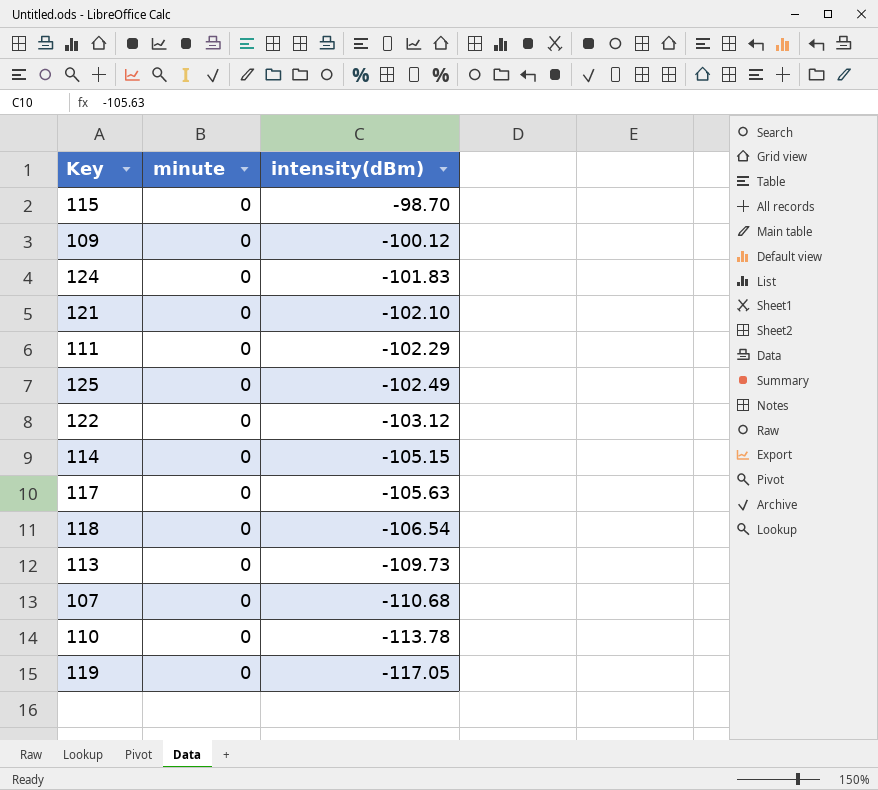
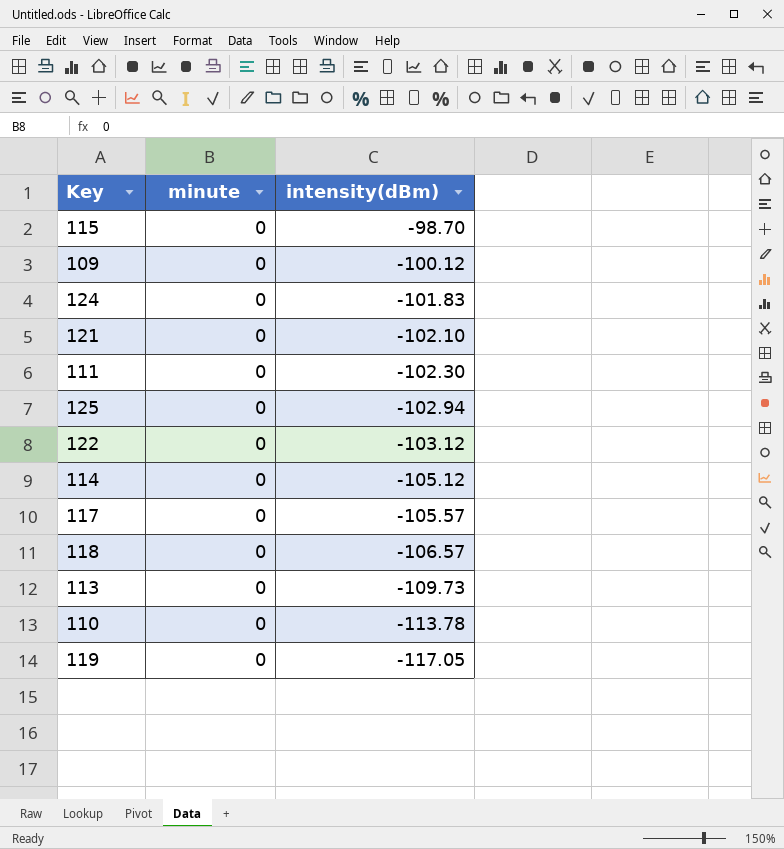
row 107: 0 | -110.68 -> none
111 | intensity(dBm): -102.29 -> -102.30
125 | intensity(dBm): -102.49 -> -102.94
114 | intensity(dBm): -105.15 -> -105.12
117 | intensity(dBm): -105.63 -> -105.57
118 | intensity(dBm): -106.54 -> -106.57

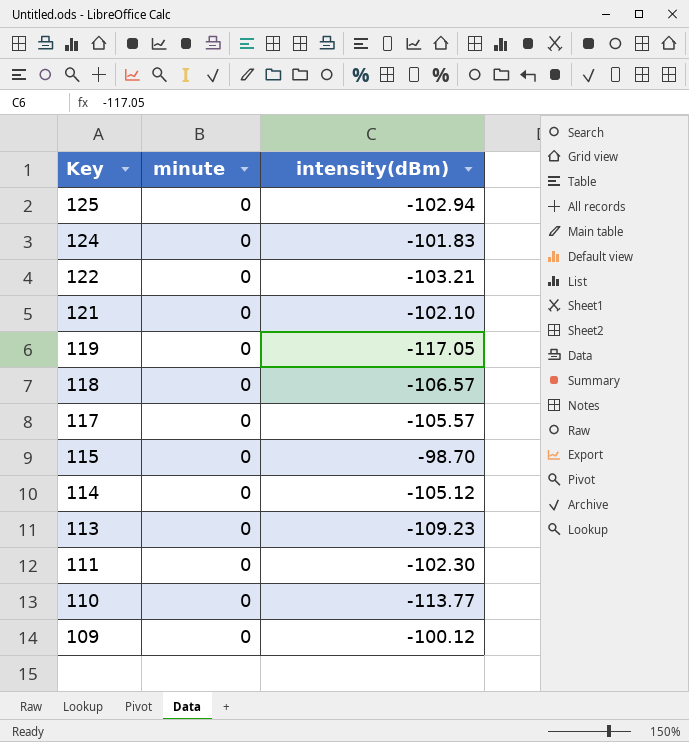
row order: intensity(dBm) descending -> Key descending
122 | intensity(dBm): -103.12 -> -103.21
113 | intensity(dBm): -109.73 -> -109.23
110 | intensity(dBm): -113.78 -> -113.77

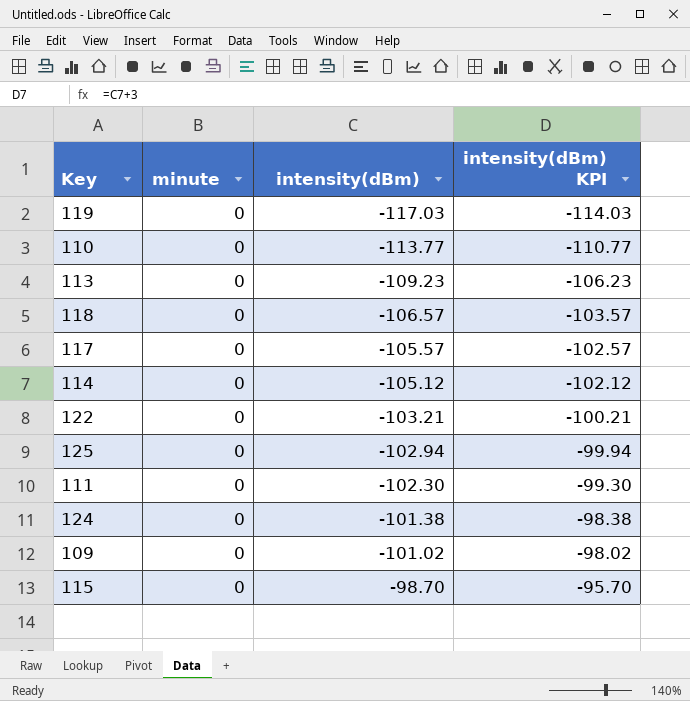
row order: Key descending -> intensity(dBm) ascending
column intensity(dBm) KPI | formula: none -> [intensity(dBm)] + 3
row 121: 0 | -102.10 -> none
119 | intensity(dBm): -117.05 -> -117.03
124 | intensity(dBm): -101.83 -> -101.38
109 | intensity(dBm): -100.12 -> -101.02

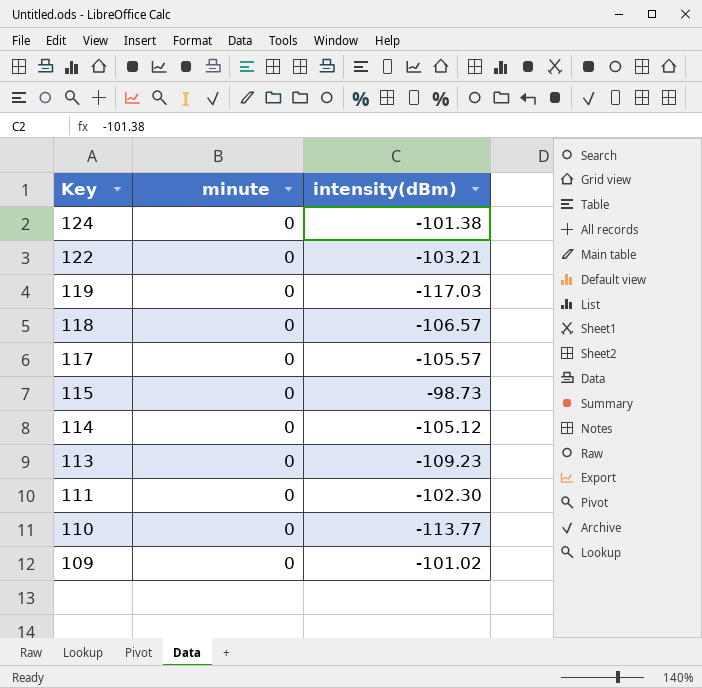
row order: intensity(dBm) ascending -> Key descending
column intensity(dBm) KPI | formula: [intensity(dBm)] + 3 -> none
row 125: 0 | -102.94 | -99.94 -> none
115 | intensity(dBm): -98.70 -> -98.73

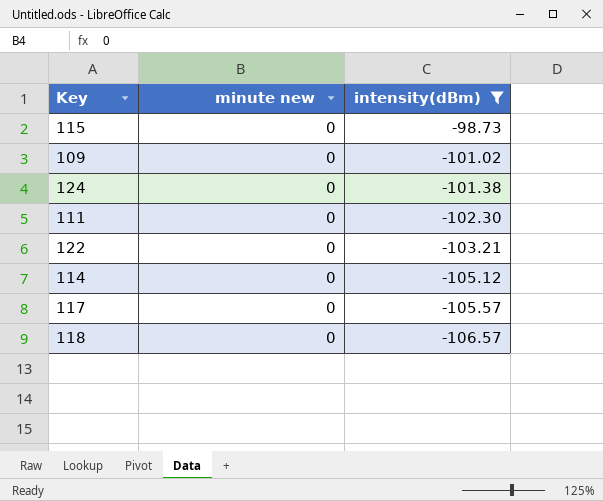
filter: none -> intensity(dBm) >= -106.57
row order: Key descending -> intensity(dBm) descending
column name: minute -> minute new

